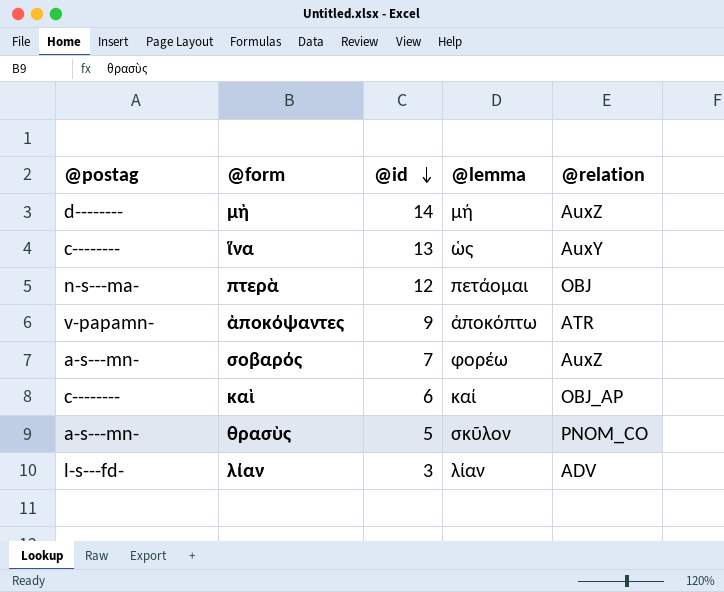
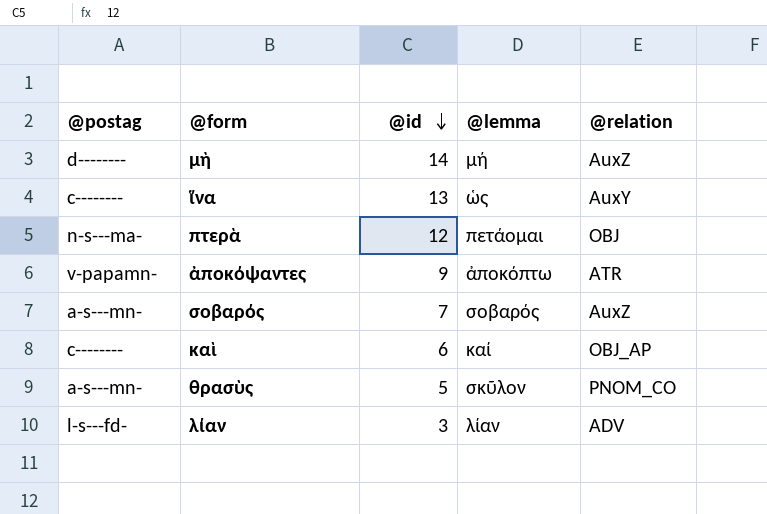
σοβαρός | @lemma: φορέω -> σοβαρός

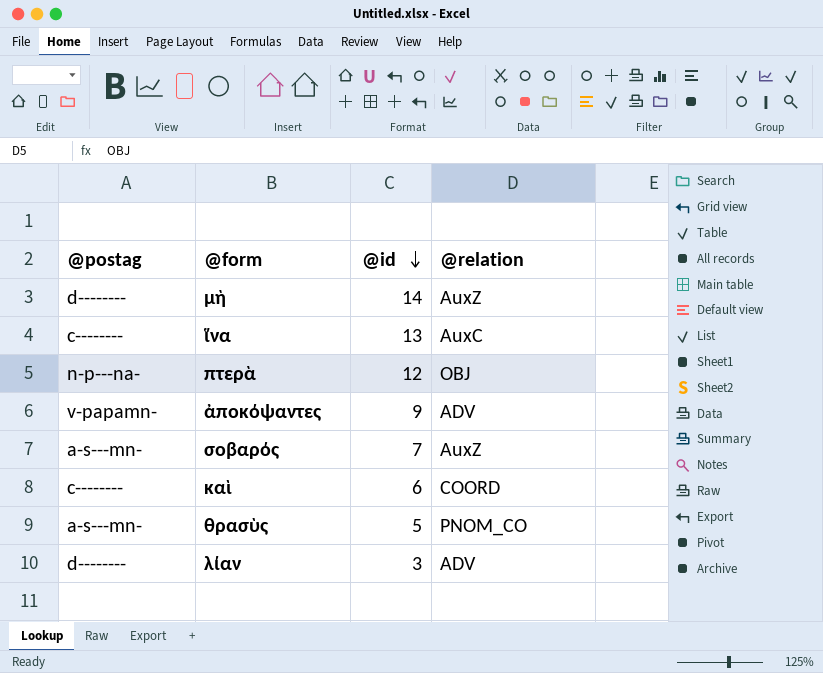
column @lemma | position: 4 -> none
ἵνα | @relation: AuxY -> AuxC
πτερὰ | @postag: n-s---ma- -> n-p---na-
ἀποκόψαντες | @relation: ATR -> ADV
καὶ | @relation: OBJ_AP -> COORD
λίαν | @postag: l-s---fd- -> d--------

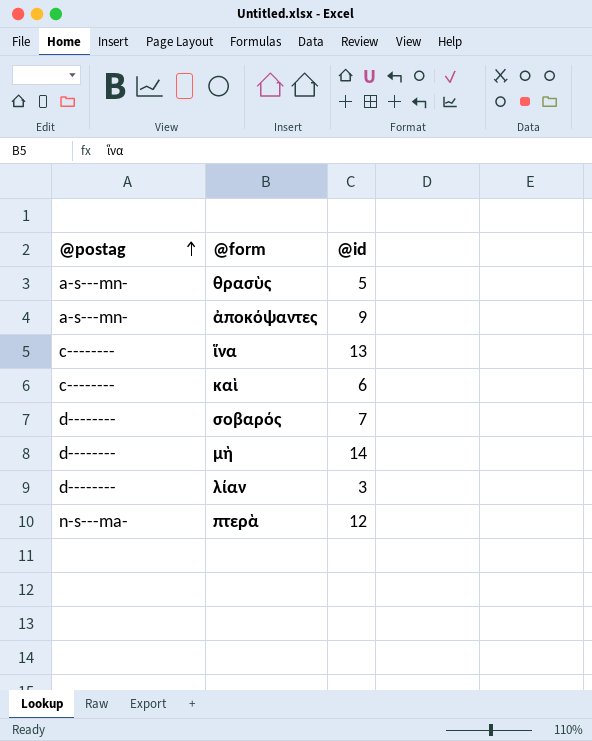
row order: @id descending -> @postag ascending
column @relation | position: 4 -> none
ἀποκόψαντες | @postag: v-papamn- -> a-s---mn-
σοβαρός | @postag: a-s---mn- -> d--------
πτερὰ | @postag: n-p---na- -> n-s---ma-

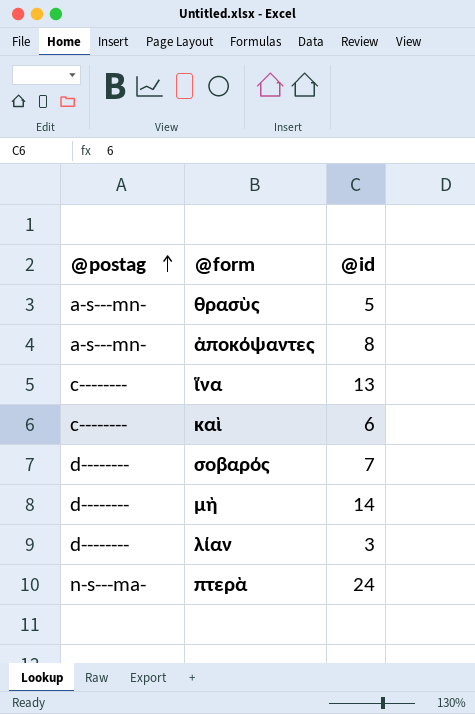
ἀποκόψαντες | @id: 9 -> 8
πτερὰ | @id: 12 -> 24

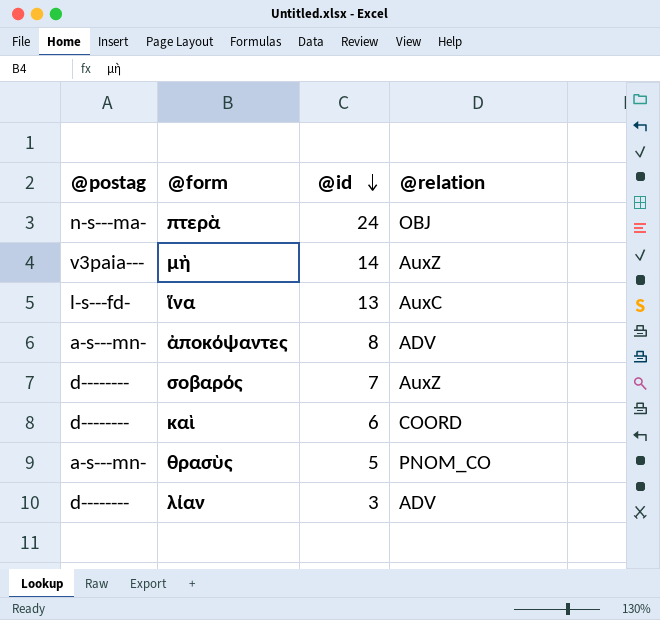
row order: @postag ascending -> @id descending
column @relation | position: none -> 4
μὴ | @postag: d-------- -> v3paia---
ἵνα | @postag: c-------- -> l-s---fd-
καὶ | @postag: c-------- -> d--------

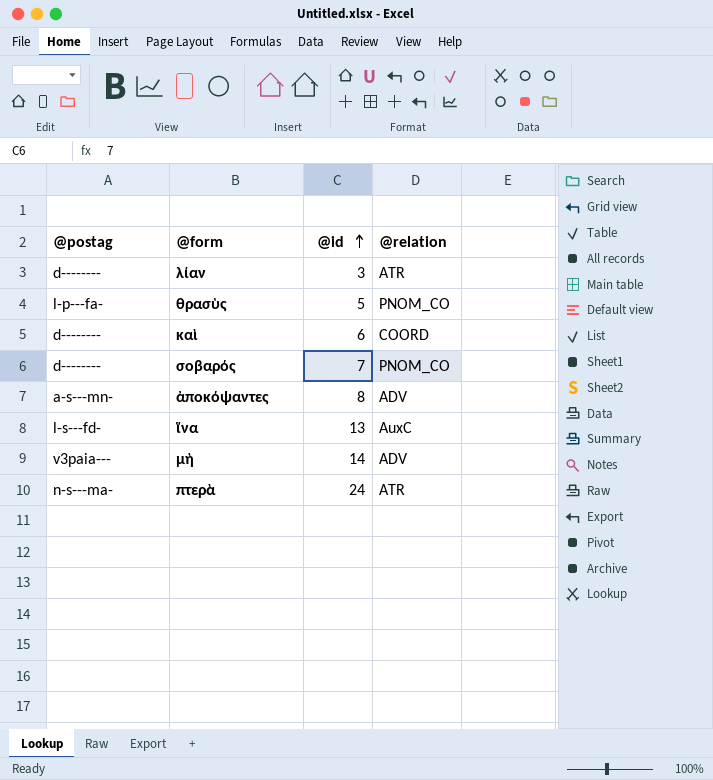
row order: @id descending -> @id ascending
λίαν | @relation: ADV -> ATR
θρασὺς | @postag: a-s---mn- -> l-p---fa-
σοβαρός | @relation: AuxZ -> PNOM_CO
μὴ | @relation: AuxZ -> ADV
πτερὰ | @relation: OBJ -> ATR

